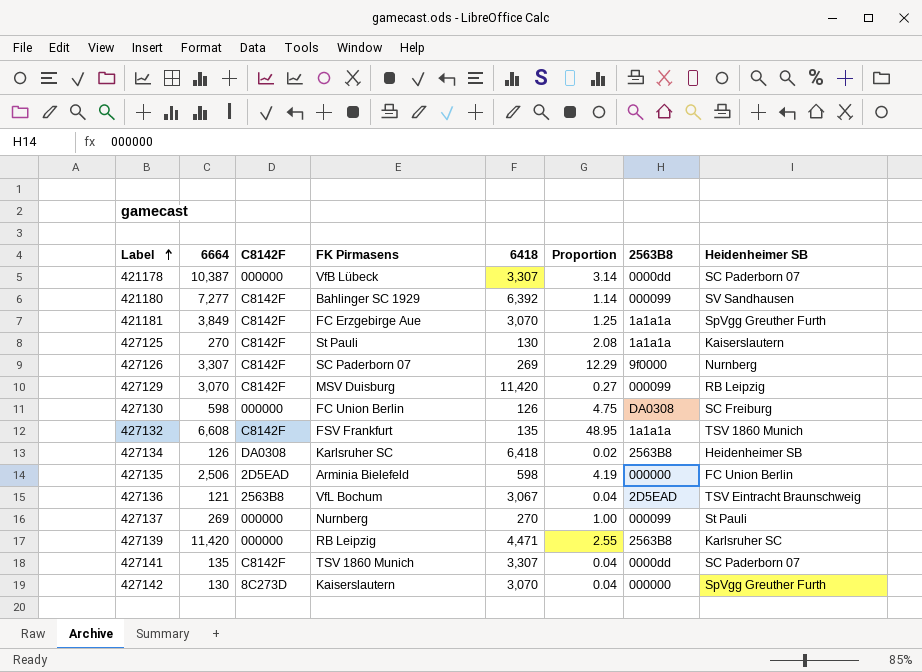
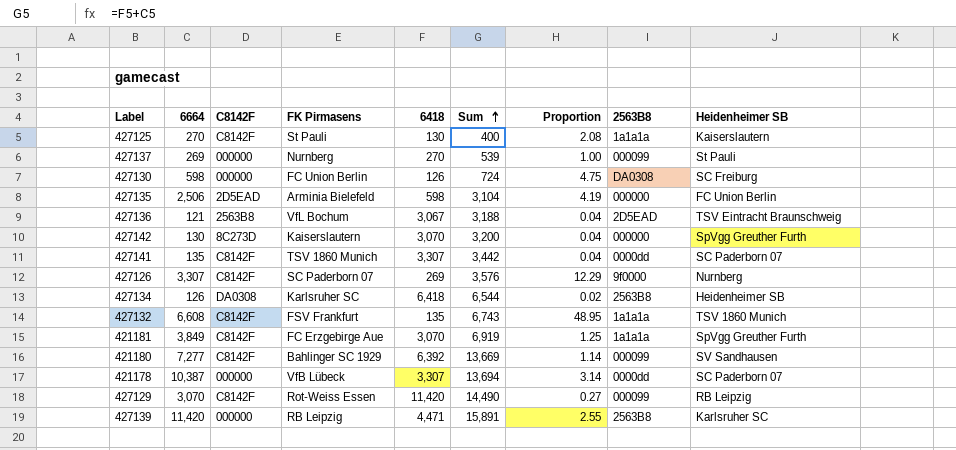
row order: Label ascending -> Sum ascending
column Sum | formula: none -> [6664] + [6418]
427129 | FK Pirmasens: MSV Duisburg -> Rot-Weiss Essen

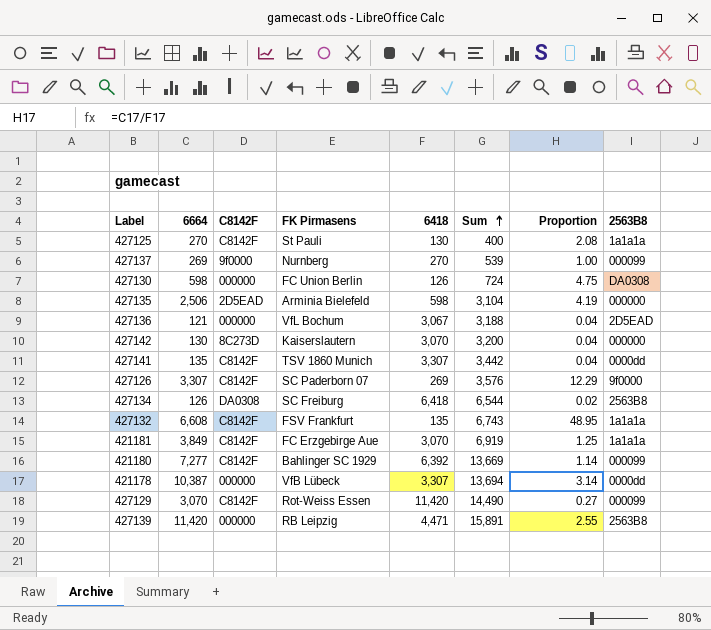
column Heidenheimer SB | position: 9 -> none
427137 | C8142F: 000000 -> 9f0000
427136 | C8142F: 2563B8 -> 000000
427134 | FK Pirmasens: Karlsruher SC -> SC Freiburg

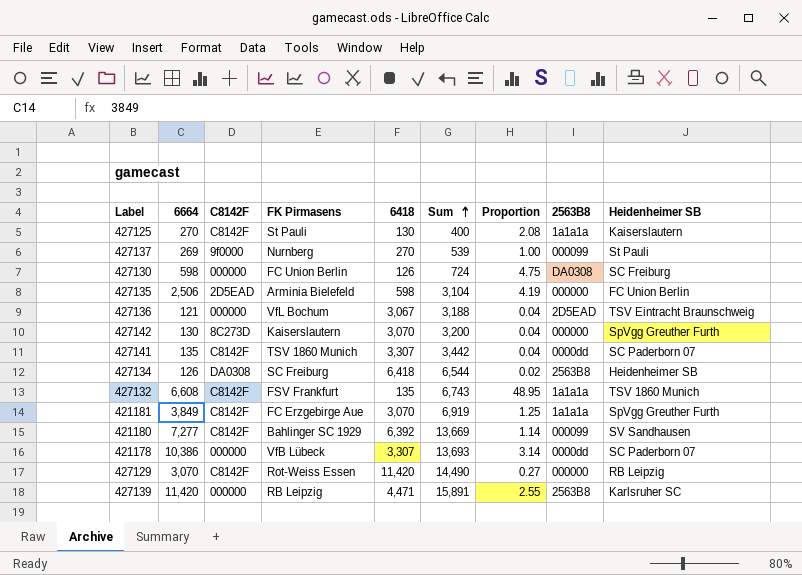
column Heidenheimer SB | position: none -> 9
row 427126: 3,307 | C8142F | SC Paderborn 07 | 269 | 3,576 | 12.29 | 9f0000 -> none
421178 | 6664: 10,387 -> 10,386
421178 | Sum: 13,694 -> 13,693
427129 | 2563B8: 000099 -> 000000

